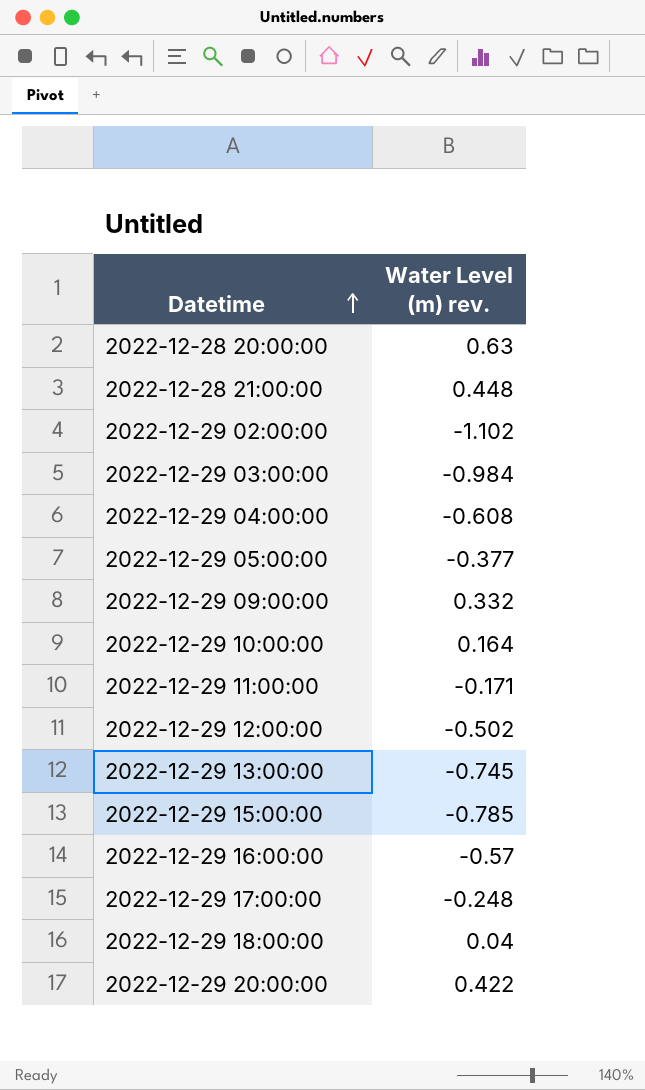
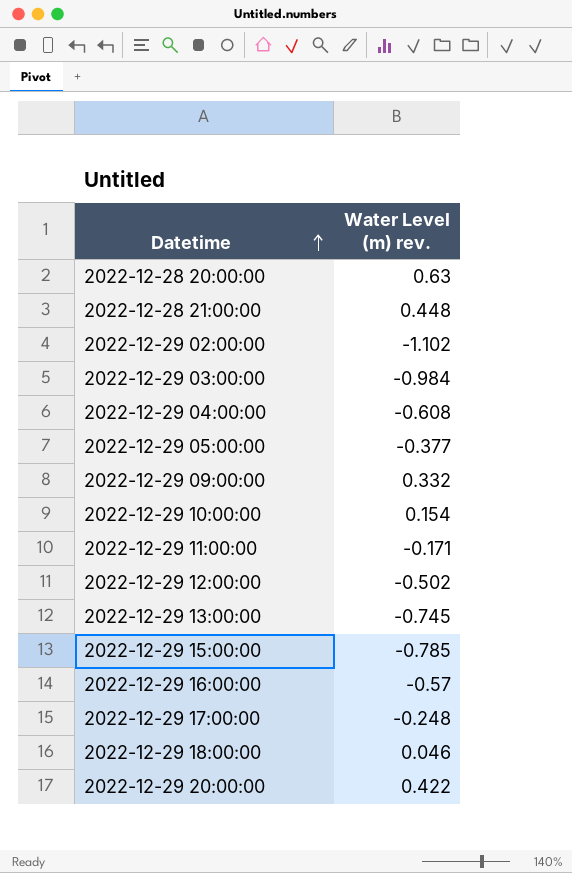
2022-12-29 10:00:00 | Water Level (m) rev.: 0.164 -> 0.154
2022-12-29 18:00:00 | Water Level (m) rev.: 0.04 -> 0.046

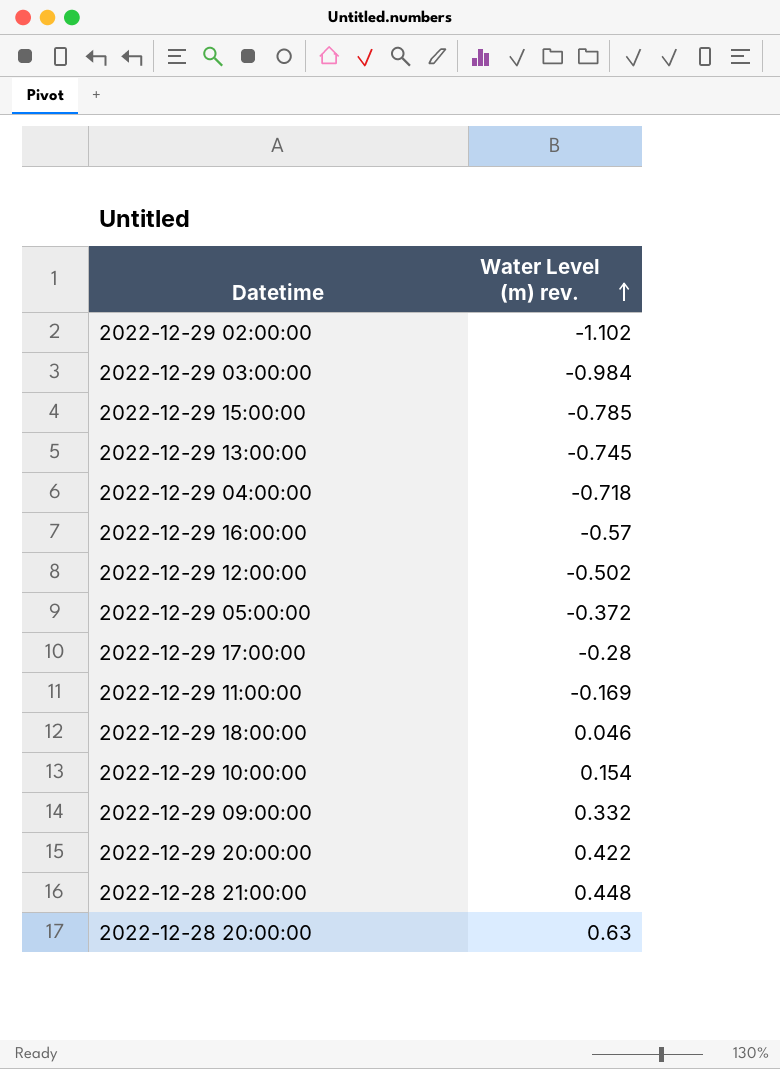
row order: Datetime ascending -> Water Level (m) rev. ascending
2022-12-29 04:00:00 | Water Level (m) rev.: -0.608 -> -0.718
2022-12-29 05:00:00 | Water Level (m) rev.: -0.377 -> -0.372
2022-12-29 17:00:00 | Water Level (m) rev.: -0.248 -> -0.28
2022-12-29 11:00:00 | Water Level (m) rev.: -0.171 -> -0.169

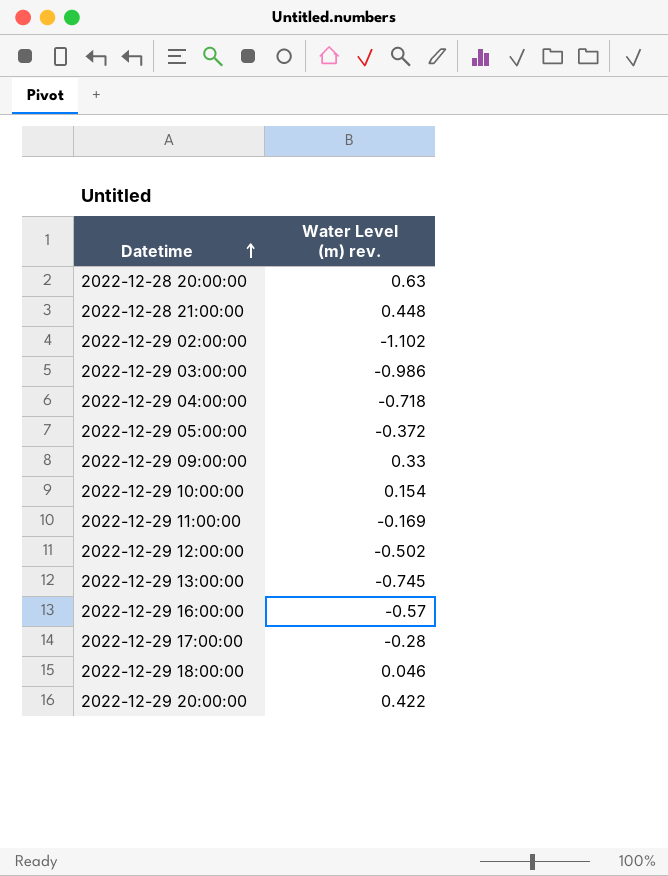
row order: Water Level (m) rev. ascending -> Datetime ascending
row 2022-12-29 15:00:00: -0.785 -> none
2022-12-29 03:00:00 | Water Level (m) rev.: -0.984 -> -0.986
2022-12-29 09:00:00 | Water Level (m) rev.: 0.332 -> 0.33

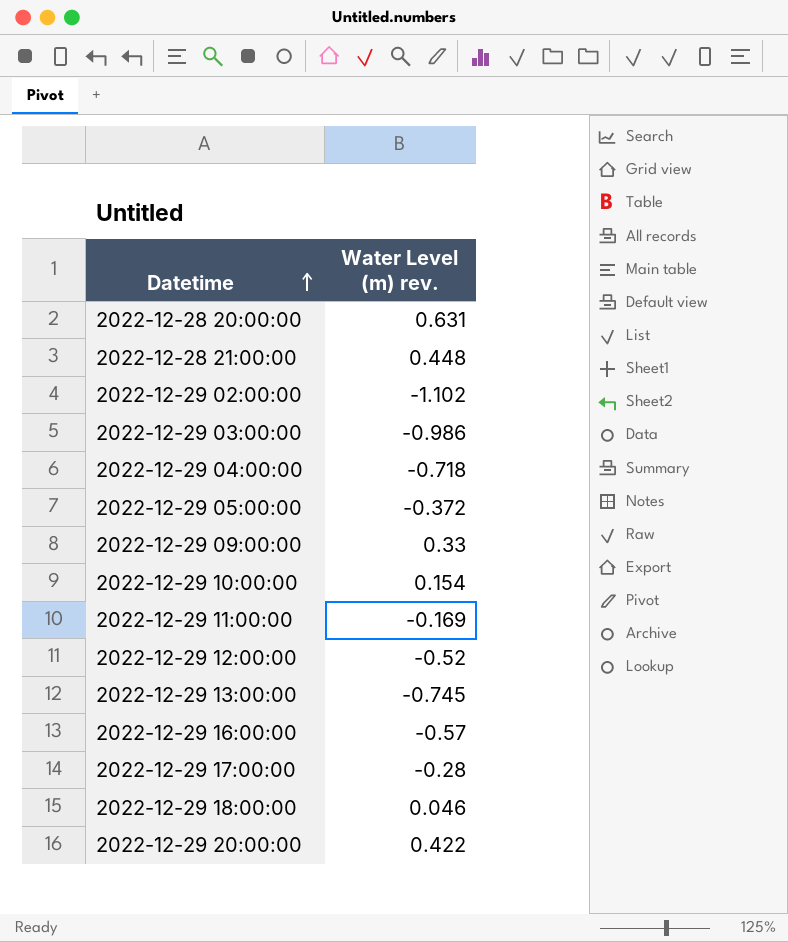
2022-12-28 20:00:00 | Water Level (m) rev.: 0.63 -> 0.631
2022-12-29 12:00:00 | Water Level (m) rev.: -0.502 -> -0.52

